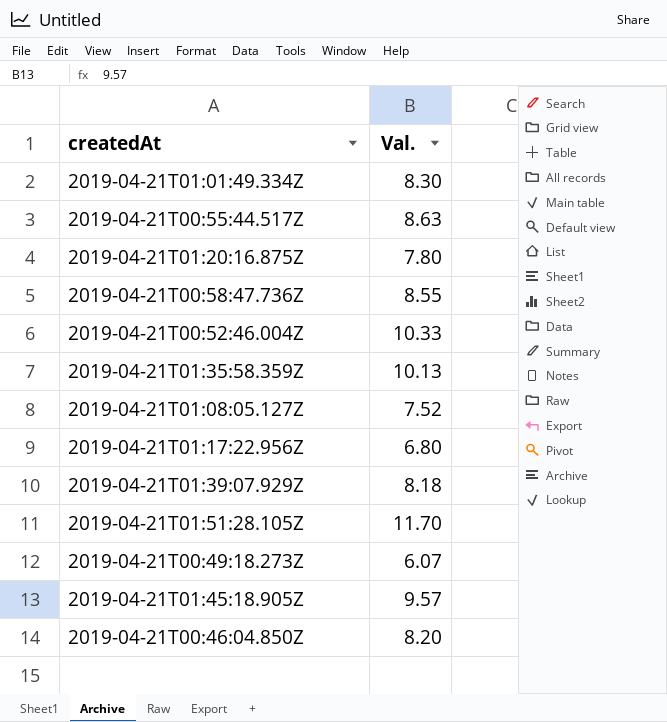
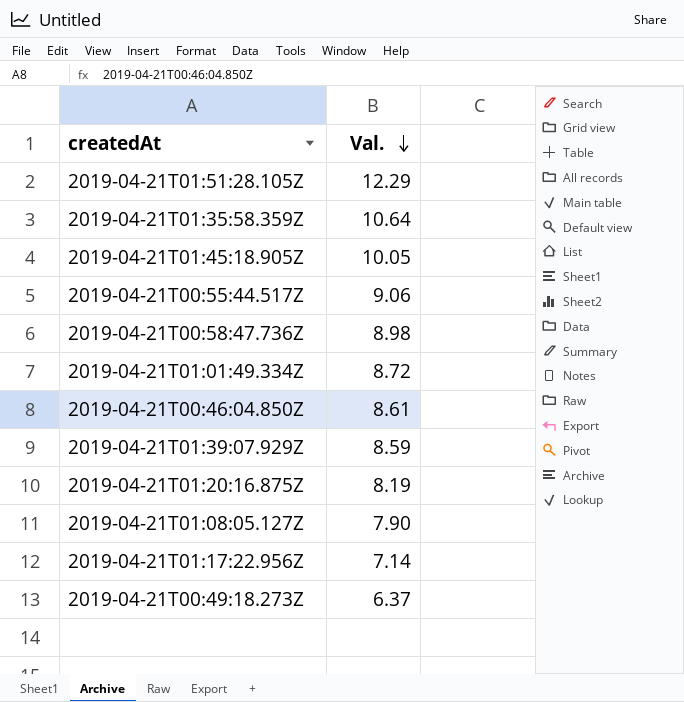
row order: none -> Val. descending
row 2019-04-21T00:52:46.004Z: 10.33 -> none
2019-04-21T01:51:28.105Z | Val.: 11.70 -> 12.29
2019-04-21T01:35:58.359Z | Val.: 10.13 -> 10.64
2019-04-21T01:45:18.905Z | Val.: 9.57 -> 10.05
2019-04-21T00:55:44.517Z | Val.: 8.63 -> 9.06
2019-04-21T00:58:47.736Z | Val.: 8.55 -> 8.98
2019-04-21T01:01:49.334Z | Val.: 8.30 -> 8.72
2019-04-21T00:46:04.850Z | Val.: 8.20 -> 8.61
2019-04-21T01:39:07.929Z | Val.: 8.18 -> 8.59
2019-04-21T01:20:16.875Z | Val.: 7.80 -> 8.19
2019-04-21T01:08:05.127Z | Val.: 7.52 -> 7.90
2019-04-21T01:17:22.956Z | Val.: 6.80 -> 7.14
2019-04-21T00:49:18.273Z | Val.: 6.07 -> 6.37

